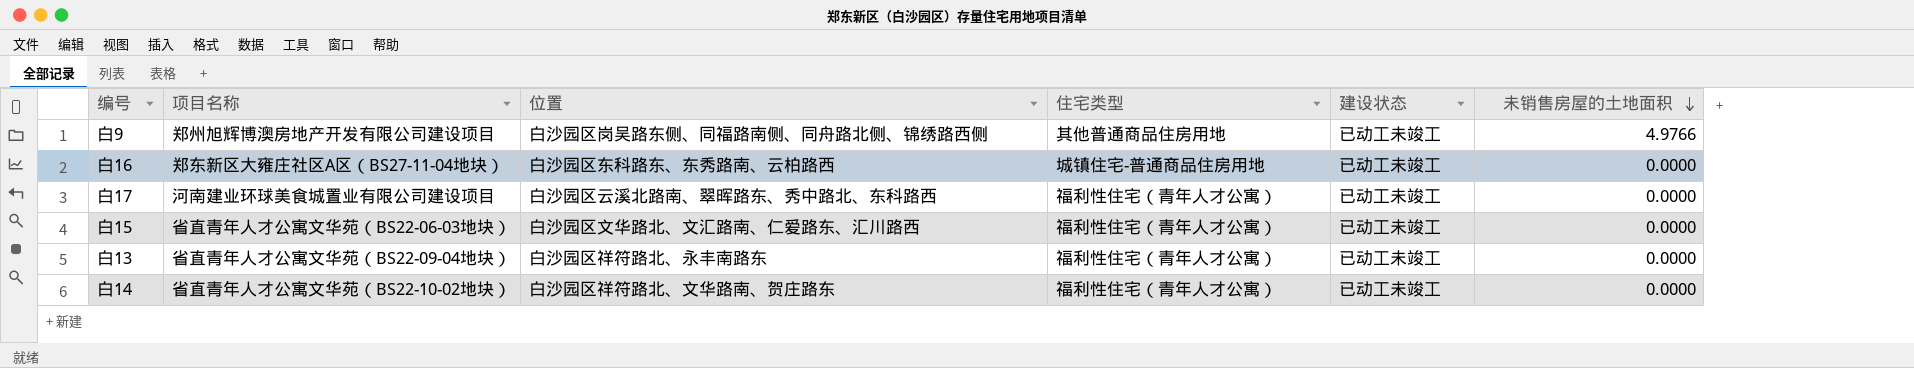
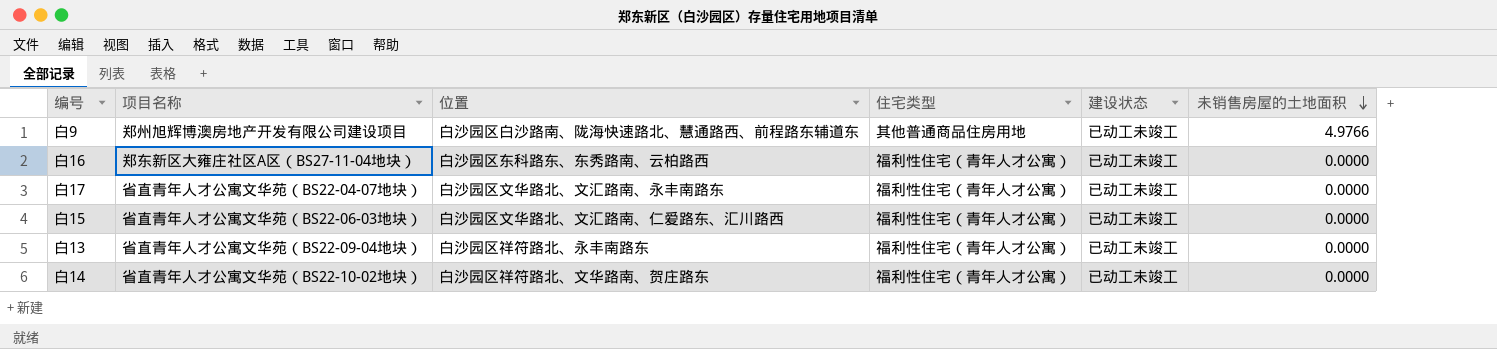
白9 | 位置: 白沙园区岗吴路东侧、同福路南侧、同舟路北侧、锦绣路西侧 -> 白沙园区白沙路南、陇海快速路北、慧通路西、前程路东辅道东
白16 | 住宅类型: 城镇住宅-普通商品住房用地 -> 福利性住宅（青年人才公寓）
白17 | 项目名称: 河南建业环球美食城置业有限公司建设项目 -> 省直青年人才公寓文华苑（BS22-04-07地块）
白17 | 位置: 白沙园区云溪北路南、翠晖路东、秀中路北、东科路西 -> 白沙园区文华路北、文汇路南、永丰南路东

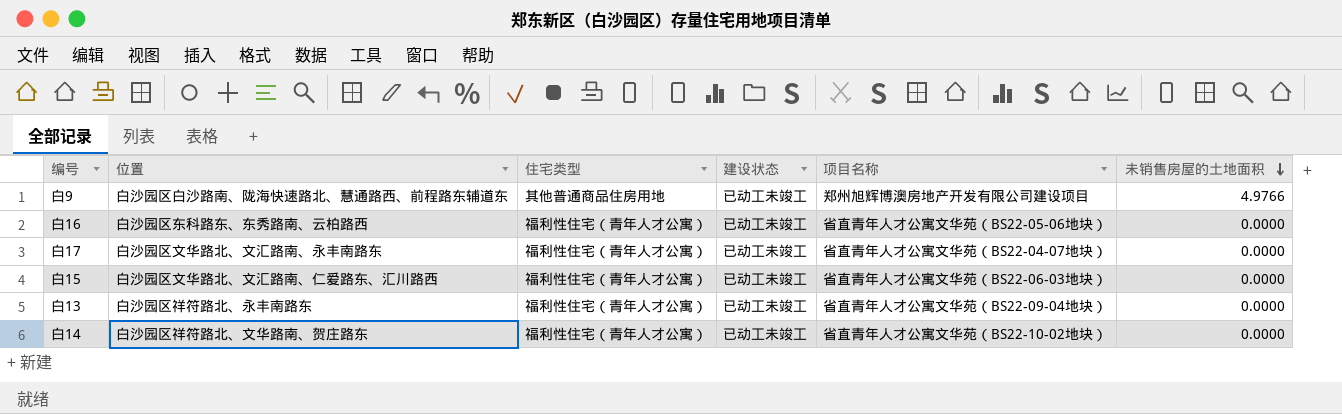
column 项目名称 | position: 2 -> 5
白16 | 项目名称: 郑东新区大雍庄社区A区（BS27-11-04地块） -> 省直青年人才公寓文华苑（BS22-05-06地块）

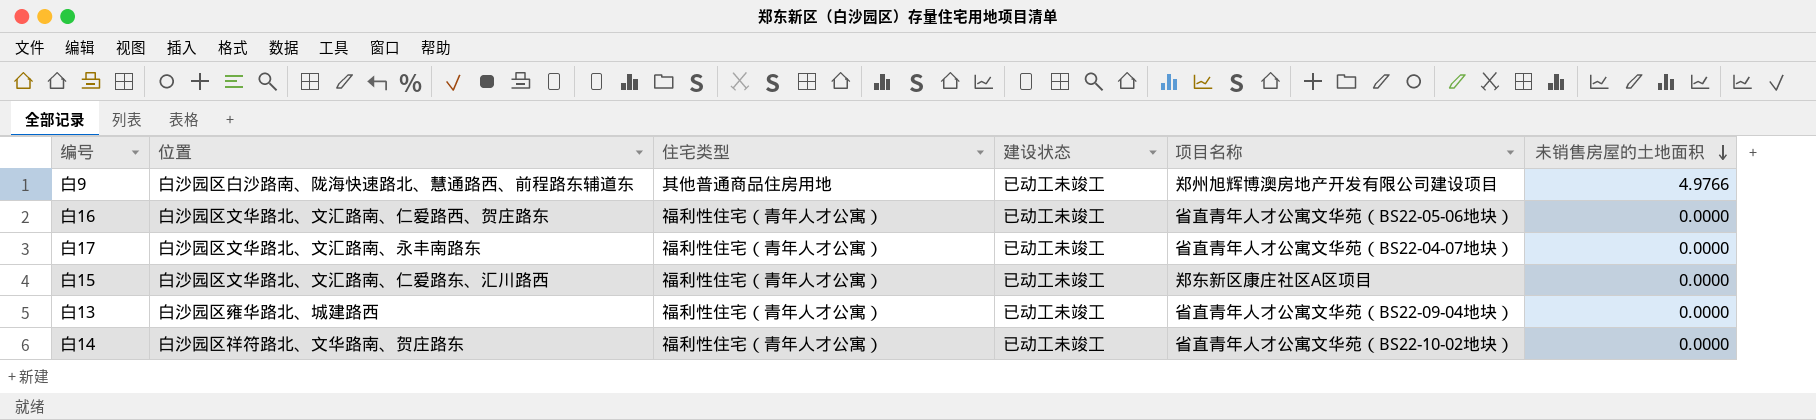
白16 | 位置: 白沙园区东科路东、东秀路南、云柏路西 -> 白沙园区文华路北、文汇路南、仁爱路西、贺庄路东
白15 | 项目名称: 省直青年人才公寓文华苑（BS22-06-03地块） -> 郑东新区康庄社区A区项目
白13 | 位置: 白沙园区祥符路北、永丰南路东 -> 白沙园区雍华路北、城建路西

